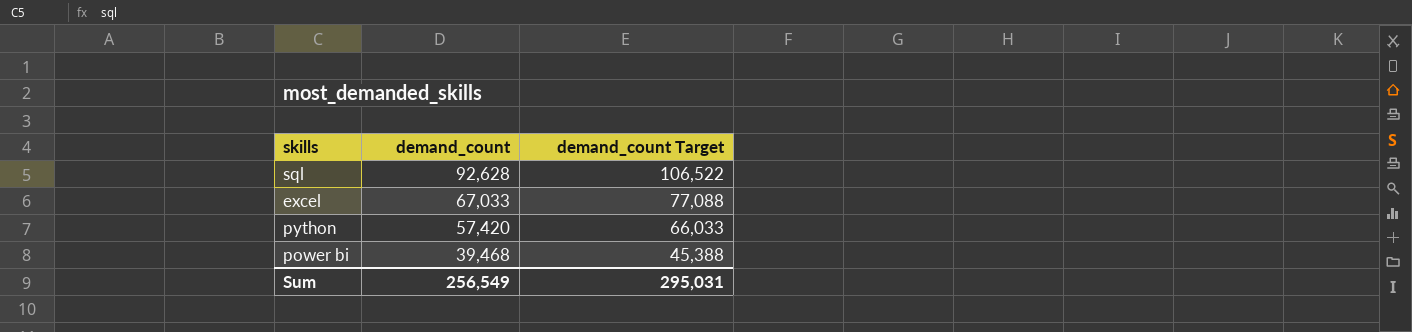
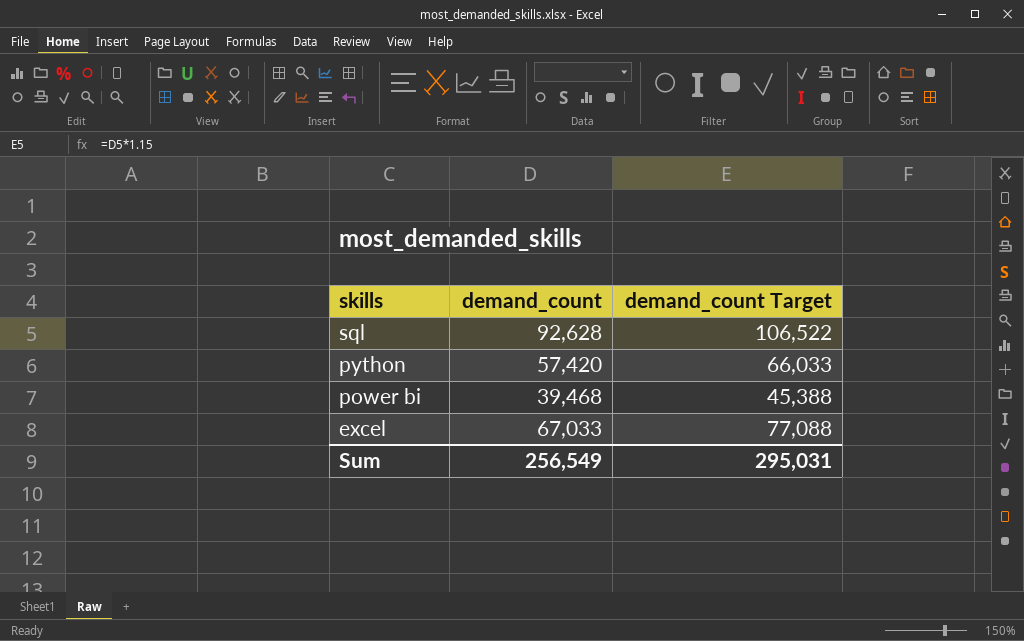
row order: demand_count descending -> skills descending

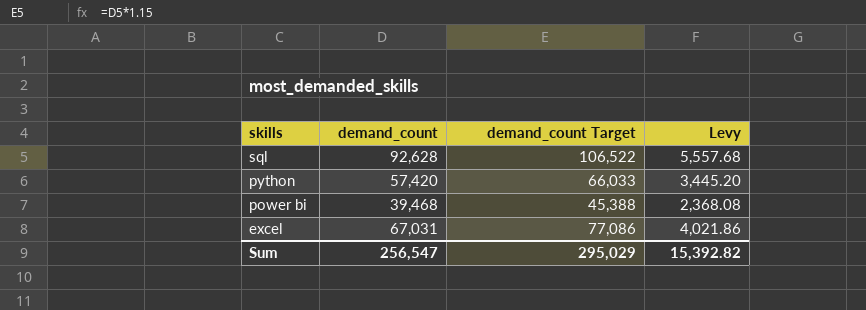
column Levy | formula: none -> [demand_count] * 0.06
excel | demand_count: 67,033 -> 67,031
excel | demand_count Target: 77,088 -> 77,086
Sum | demand_count: 256,549 -> 256,547
Sum | demand_count Target: 295,031 -> 295,029

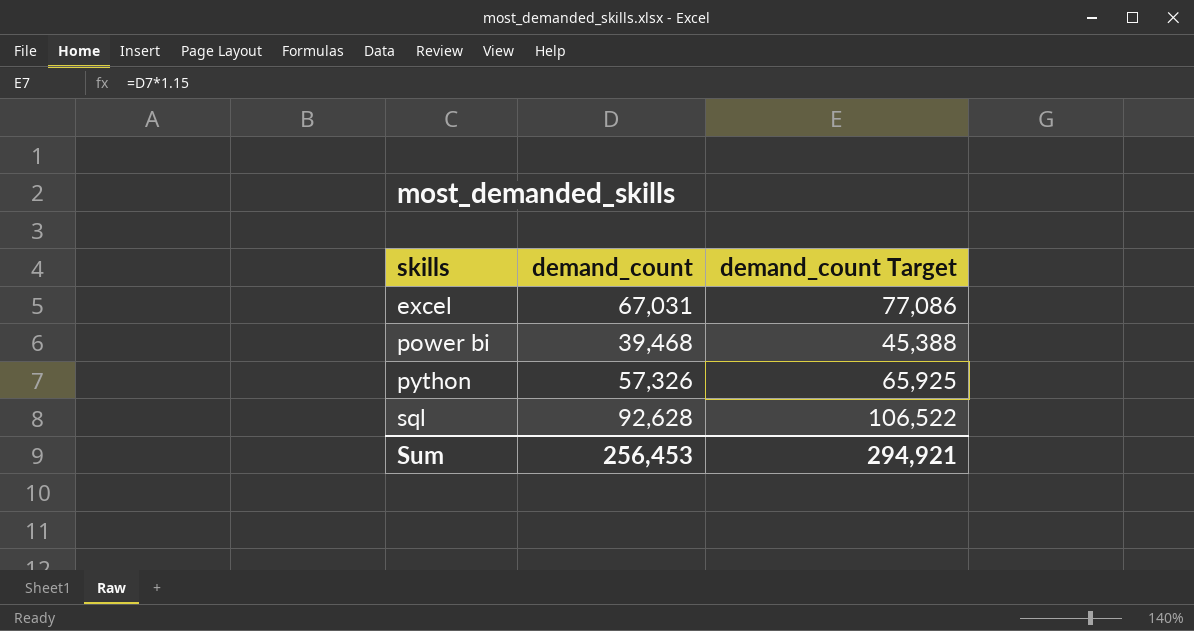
row order: skills descending -> skills ascending
column Levy | formula: [demand_count] * 0.06 -> none
python | demand_count: 57,420 -> 57,326
python | demand_count Target: 66,033 -> 65,925
Sum | demand_count: 256,547 -> 256,453
Sum | demand_count Target: 295,029 -> 294,921

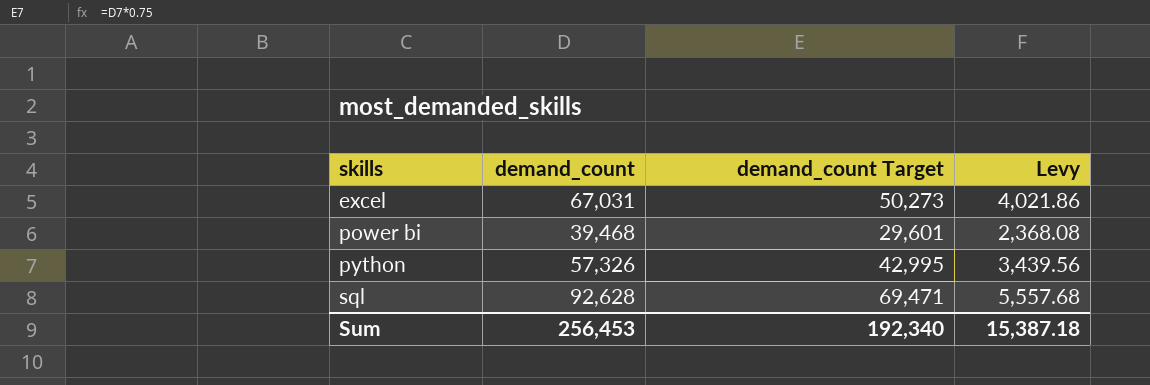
column demand_count Target | formula: [demand_count] * 1.15 -> [demand_count] * 0.75
column Levy | formula: none -> [demand_count] * 0.06
Sum | demand_count Target: 294,921 -> 192,340

